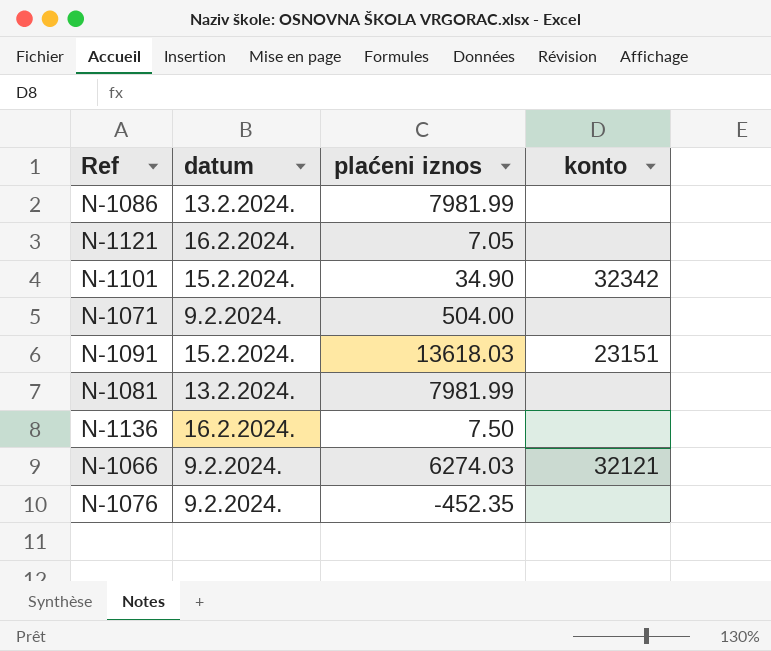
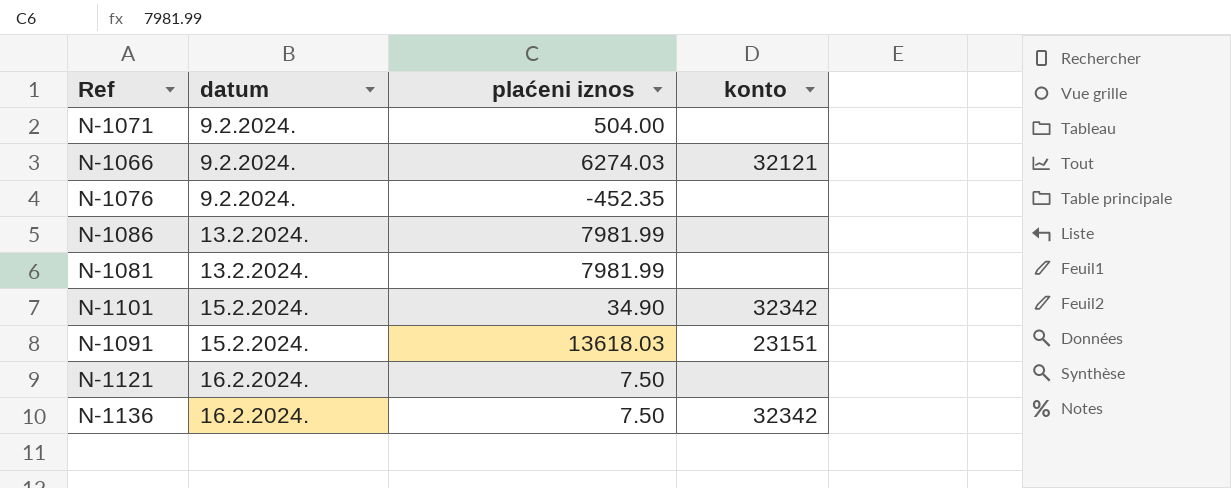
row order: none -> datum ascending
N-1121 | plaćeni iznos: 7.05 -> 7.50
N-1136 | konto: none -> 32342

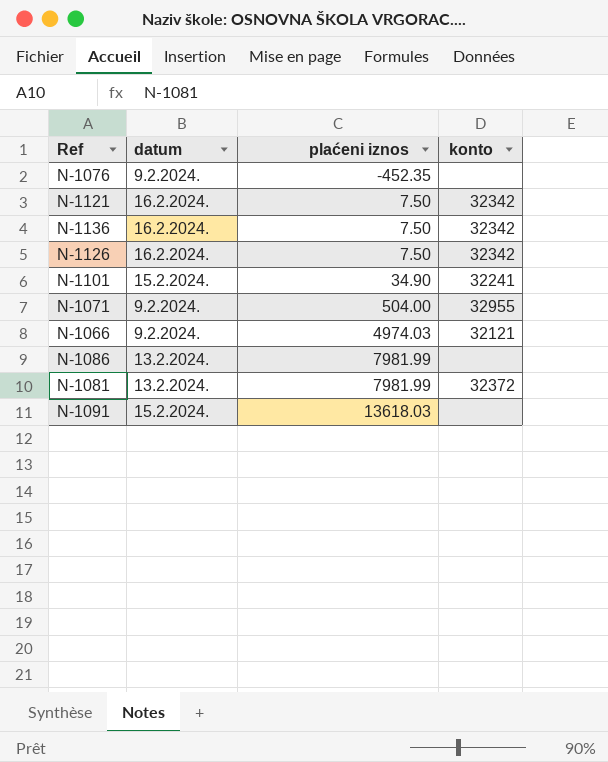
row order: datum ascending -> plaćeni iznos ascending
N-1121 | konto: none -> 32342
row N-1126: none -> 16.2.2024. | 7.50 | 32342
N-1101 | konto: 32342 -> 32241
N-1071 | konto: none -> 32955
N-1066 | plaćeni iznos: 6274.03 -> 4974.03
N-1081 | konto: none -> 32372
N-1091 | konto: 23151 -> none

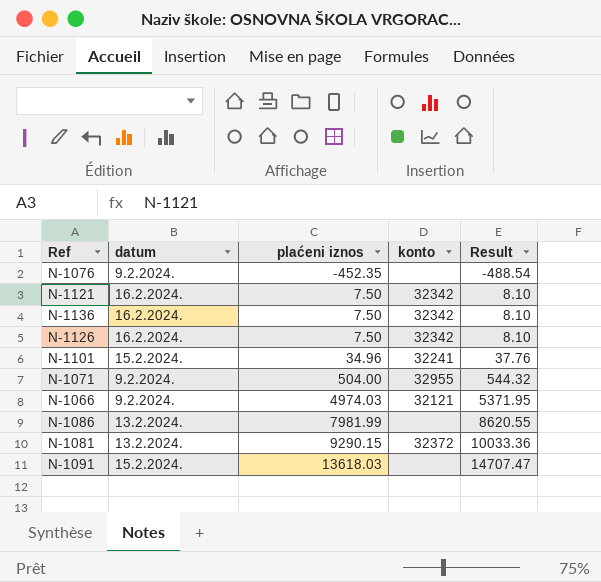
column Result | formula: none -> [plaćeni iznos] * 1.08
N-1101 | plaćeni iznos: 34.90 -> 34.96
N-1081 | plaćeni iznos: 7981.99 -> 9290.15

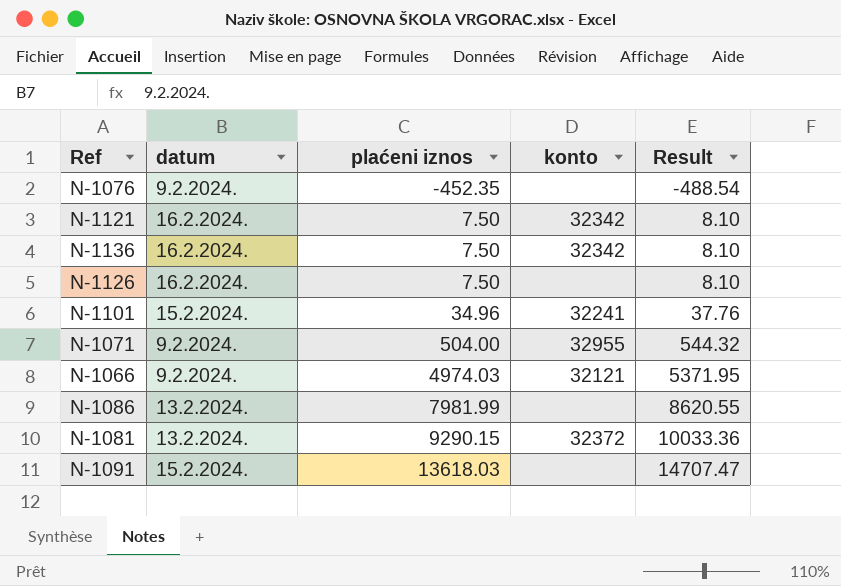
N-1126 | konto: 32342 -> none

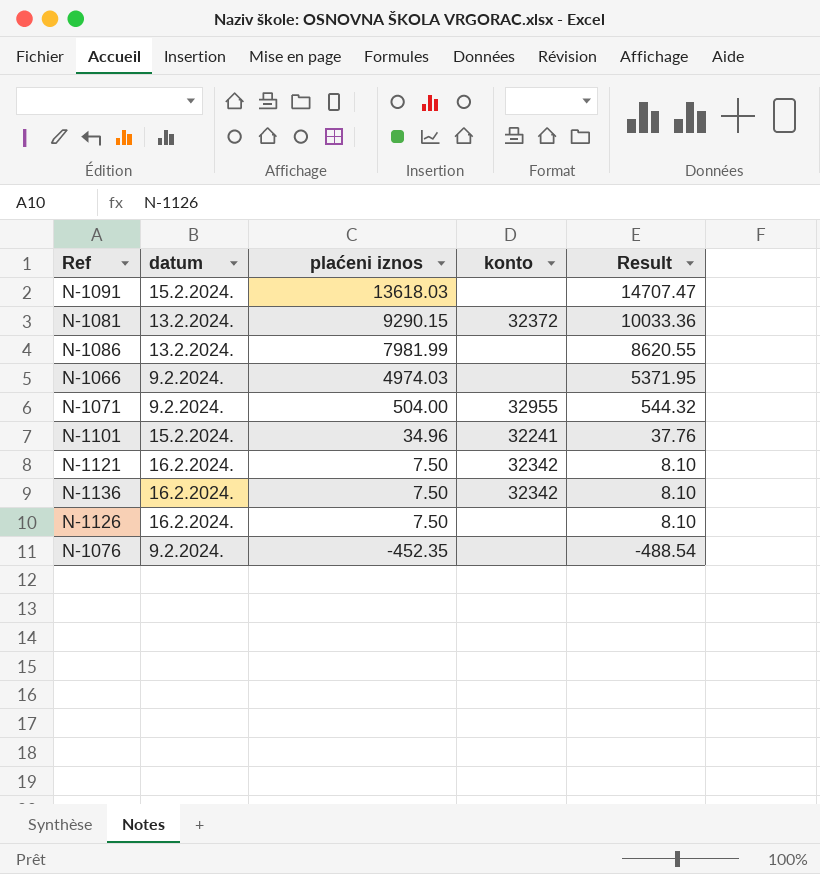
row order: plaćeni iznos ascending -> plaćeni iznos descending
N-1066 | konto: 32121 -> none

